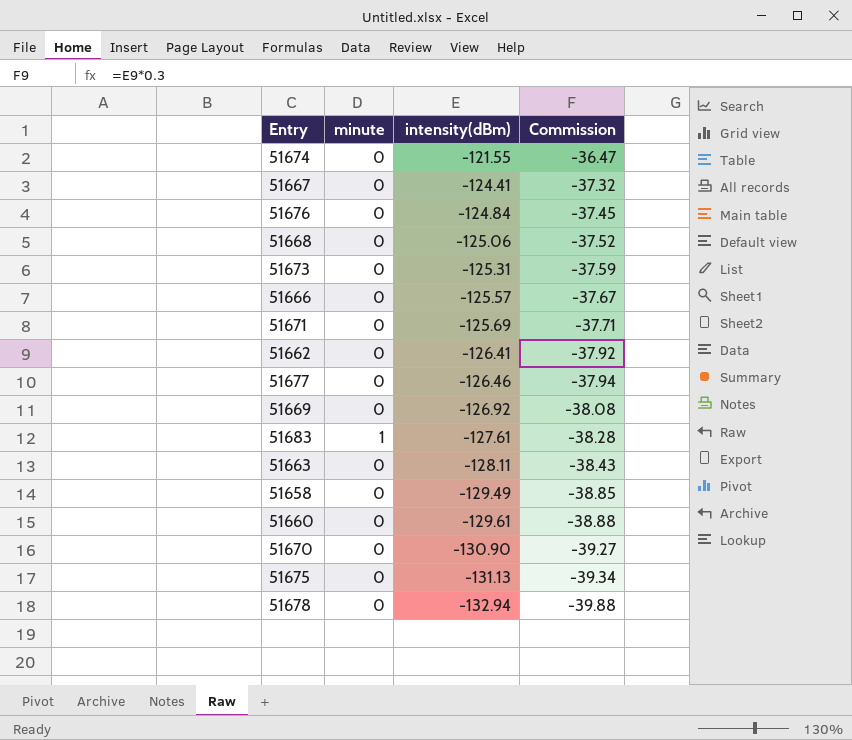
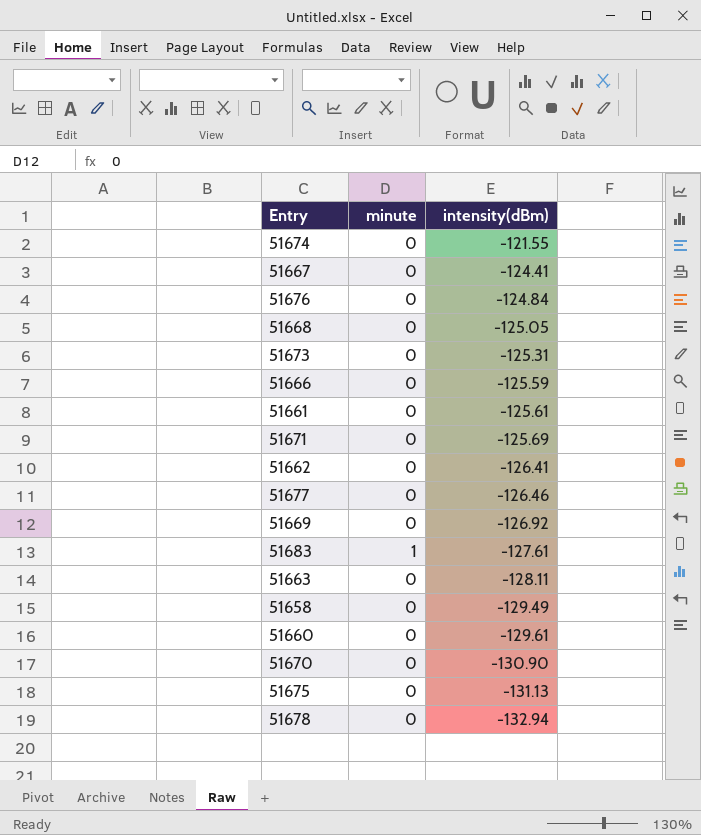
column Commission | formula: [intensity(dBm)] * 0.3 -> none
51668 | intensity(dBm): -125.06 -> -125.05
51666 | intensity(dBm): -125.57 -> -125.59
row 51661: none -> 0 | -125.61

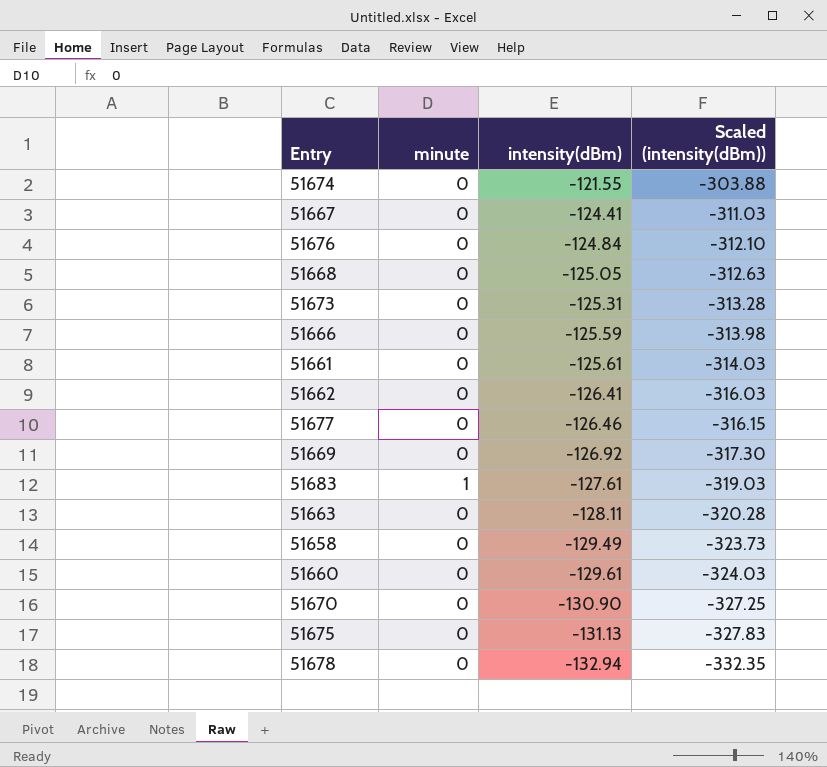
column Scaled (intensity(dBm)) | formula: none -> [intensity(dBm)] * 2.5
row 51671: 0 | -125.69 -> none

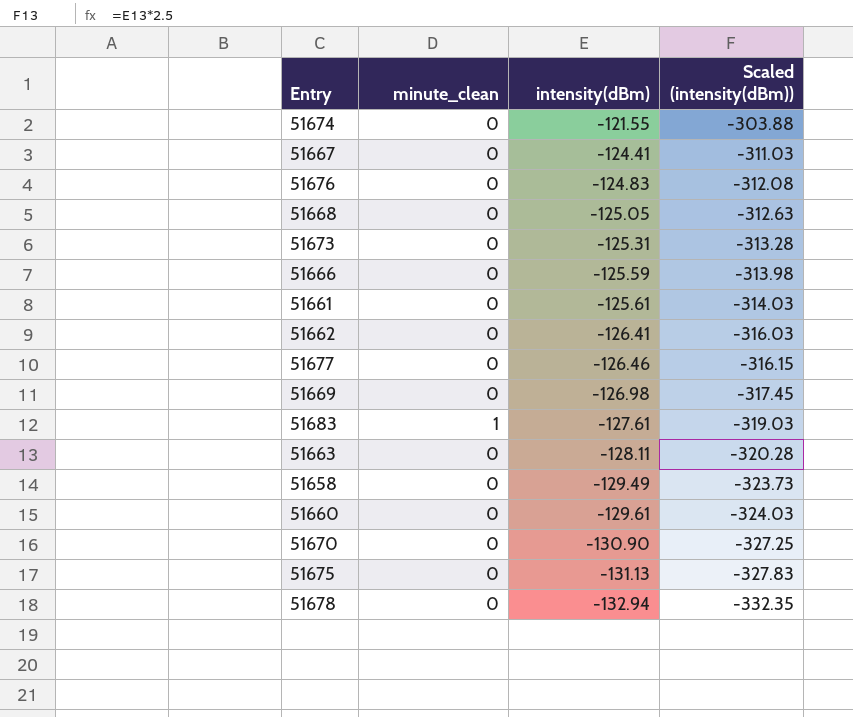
column name: minute -> minute_clean
51676 | intensity(dBm): -124.84 -> -124.83
51676 | Scaled (intensity(dBm)): -312.10 -> -312.08
51669 | intensity(dBm): -126.92 -> -126.98
51669 | Scaled (intensity(dBm)): -317.30 -> -317.45

